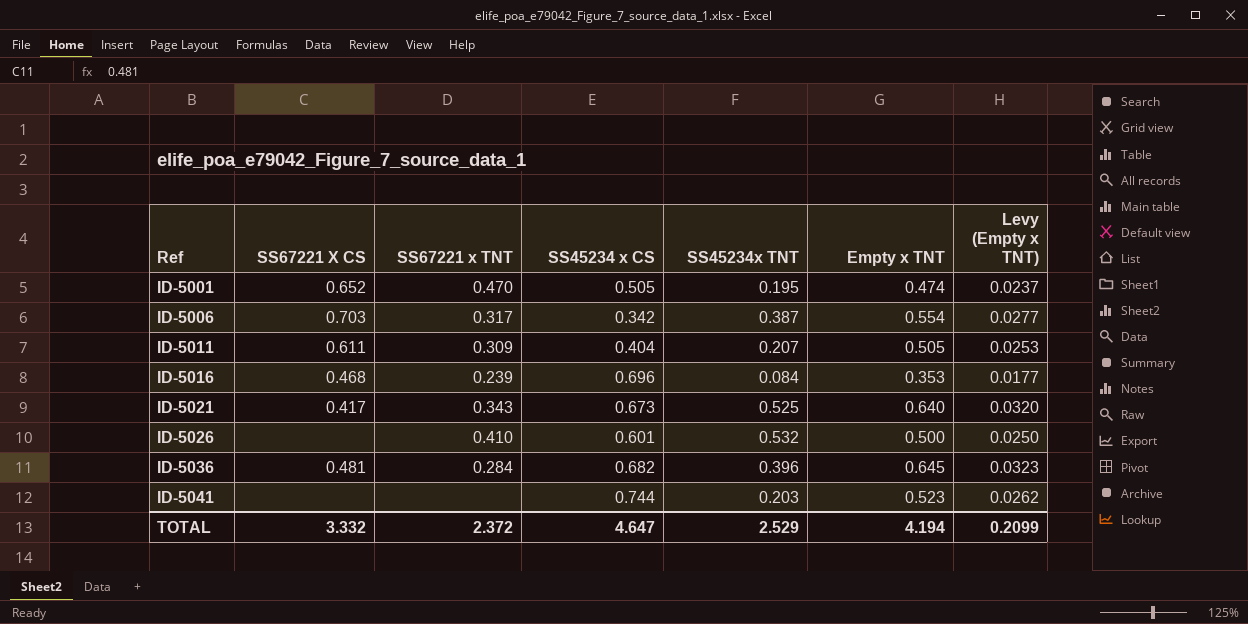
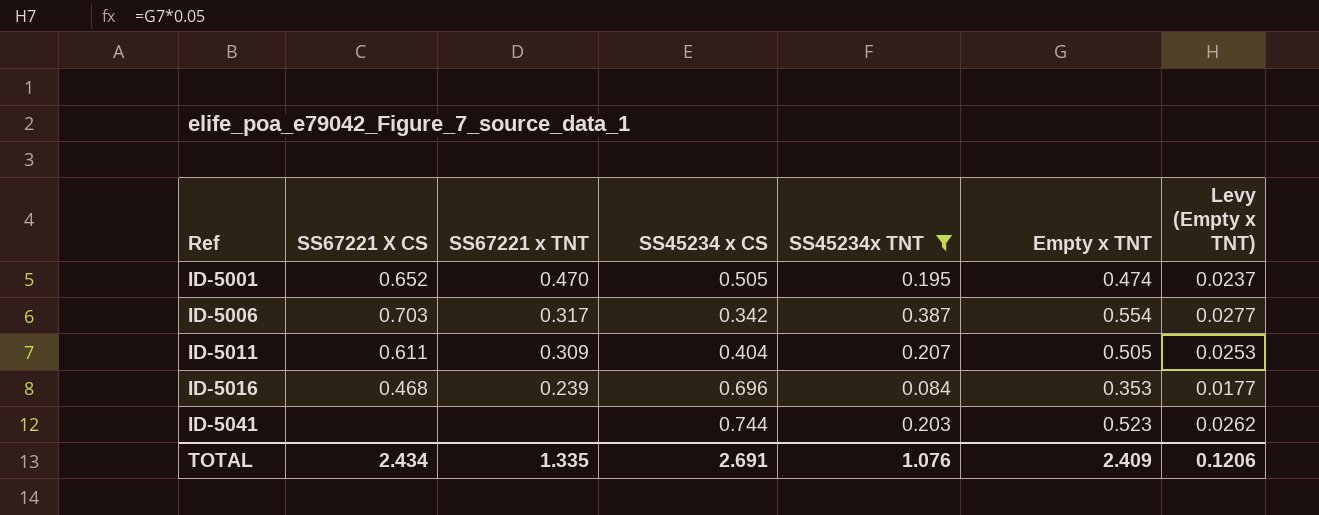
filter: none -> SS45234x TNT <= 0.387
TOTAL | SS67221 X CS: 3.332 -> 2.434
TOTAL | SS67221 x TNT: 2.372 -> 1.335
TOTAL | SS45234 x CS: 4.647 -> 2.691
TOTAL | SS45234x TNT: 2.529 -> 1.076
TOTAL | Empty x TNT: 4.194 -> 2.409
TOTAL | Levy (Empty x TNT): 0.2099 -> 0.1206

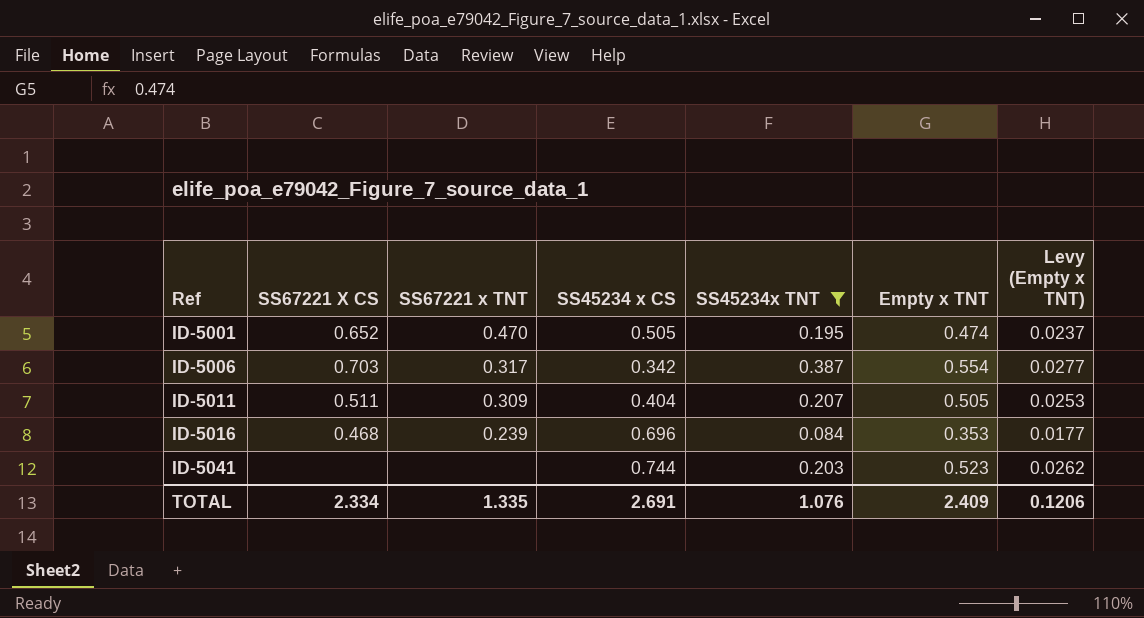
ID-5011 | SS67221 X CS: 0.611 -> 0.511
TOTAL | SS67221 X CS: 2.434 -> 2.334

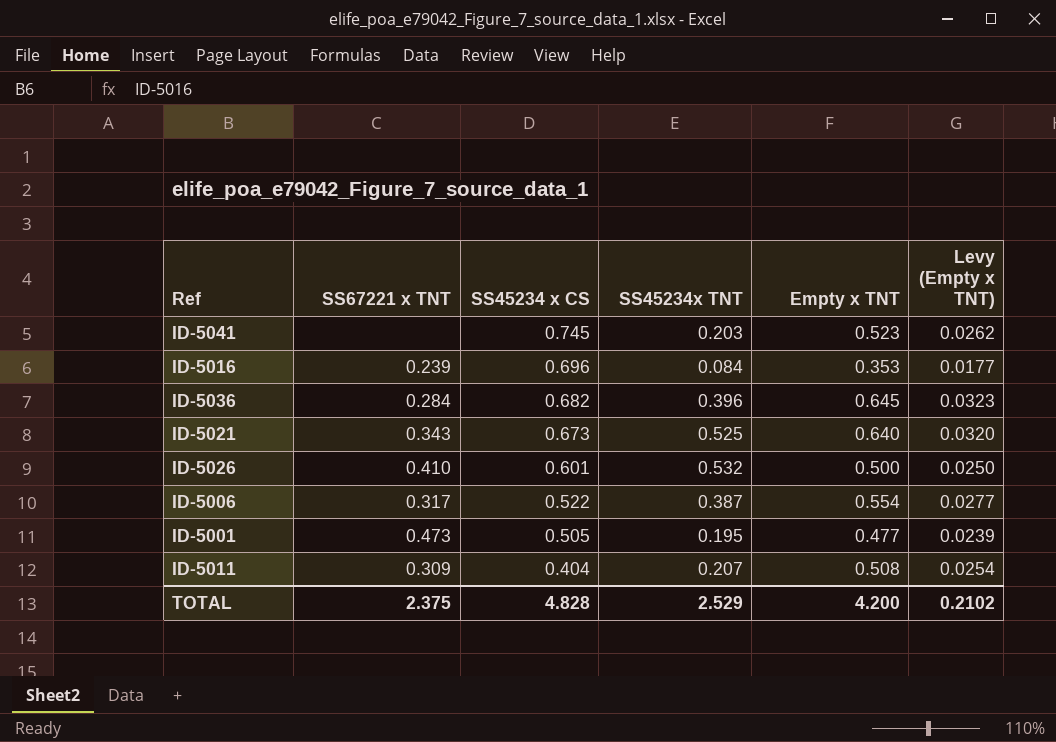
filter: SS45234x TNT <= 0.387 -> none
row order: Ref ascending -> SS45234 x CS descending
column SS67221 X CS | position: 2 -> none
ID-5041 | SS45234 x CS: 0.744 -> 0.745
ID-5006 | SS45234 x CS: 0.342 -> 0.522
ID-5001 | SS67221 x TNT: 0.470 -> 0.473
ID-5001 | Empty x TNT: 0.474 -> 0.477
ID-5001 | Levy (Empty x TNT): 0.0237 -> 0.0239
ID-5011 | Empty x TNT: 0.505 -> 0.508
ID-5011 | Levy (Empty x TNT): 0.0253 -> 0.0254
TOTAL | SS67221 x TNT: 1.335 -> 2.375
TOTAL | SS45234 x CS: 2.691 -> 4.828
TOTAL | SS45234x TNT: 1.076 -> 2.529
TOTAL | Empty x TNT: 2.409 -> 4.200
TOTAL | Levy (Empty x TNT): 0.1206 -> 0.2102

